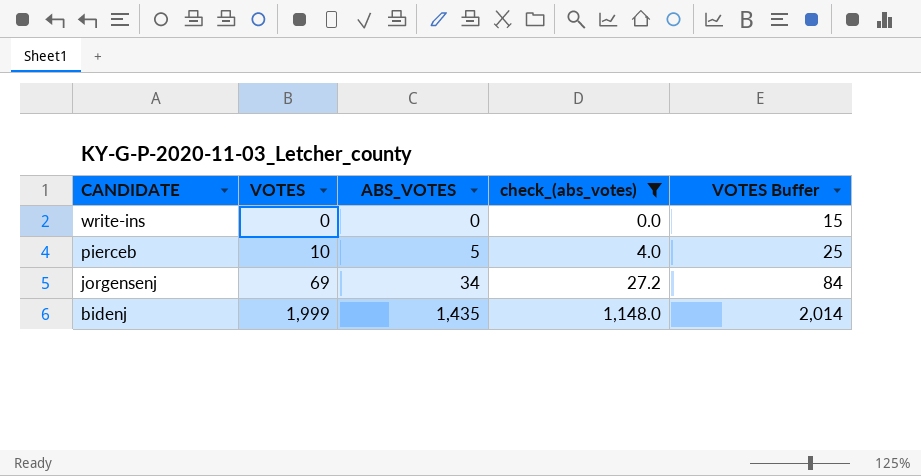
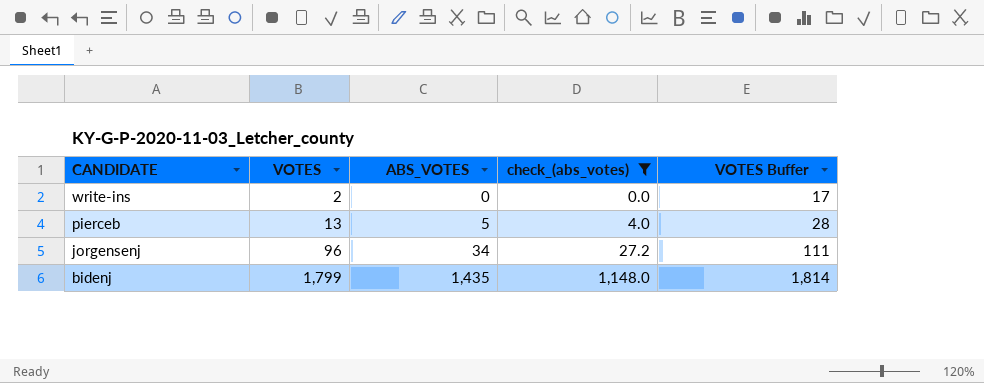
write-ins | VOTES: 0 -> 2
write-ins | VOTES Buffer: 15 -> 17
pierceb | VOTES: 10 -> 13
pierceb | VOTES Buffer: 25 -> 28
jorgensenj | VOTES: 69 -> 96
jorgensenj | VOTES Buffer: 84 -> 111
bidenj | VOTES: 1,999 -> 1,799
bidenj | VOTES Buffer: 2,014 -> 1,814

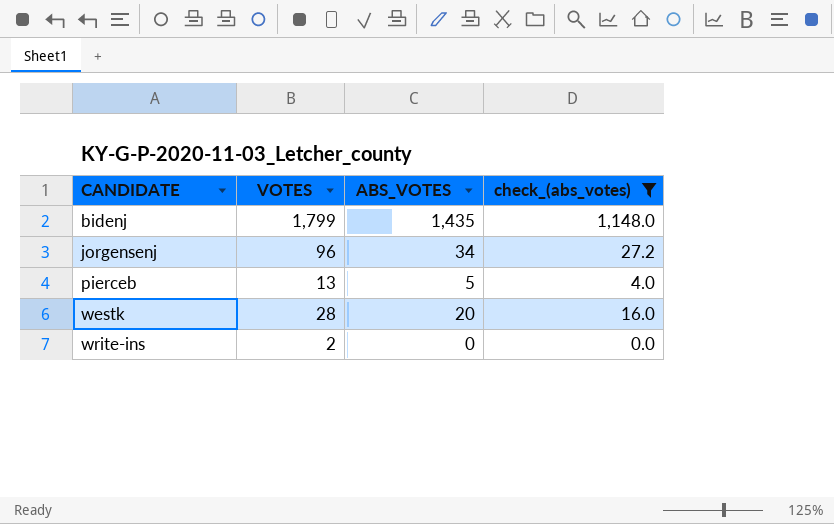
row order: CANDIDATE descending -> CANDIDATE ascending
column VOTES Buffer | formula: [VOTES] + 15 -> none
row westk: none -> 28 | 20 | 16.0

